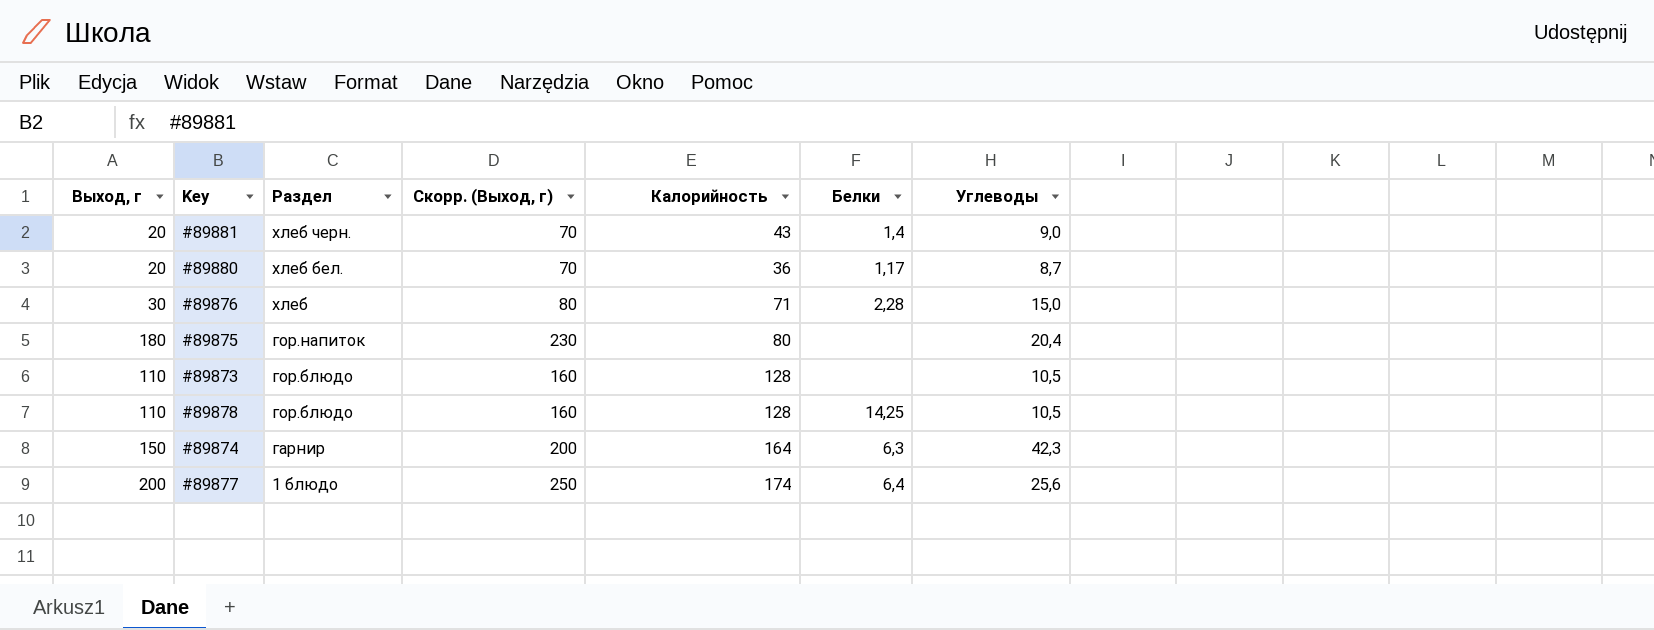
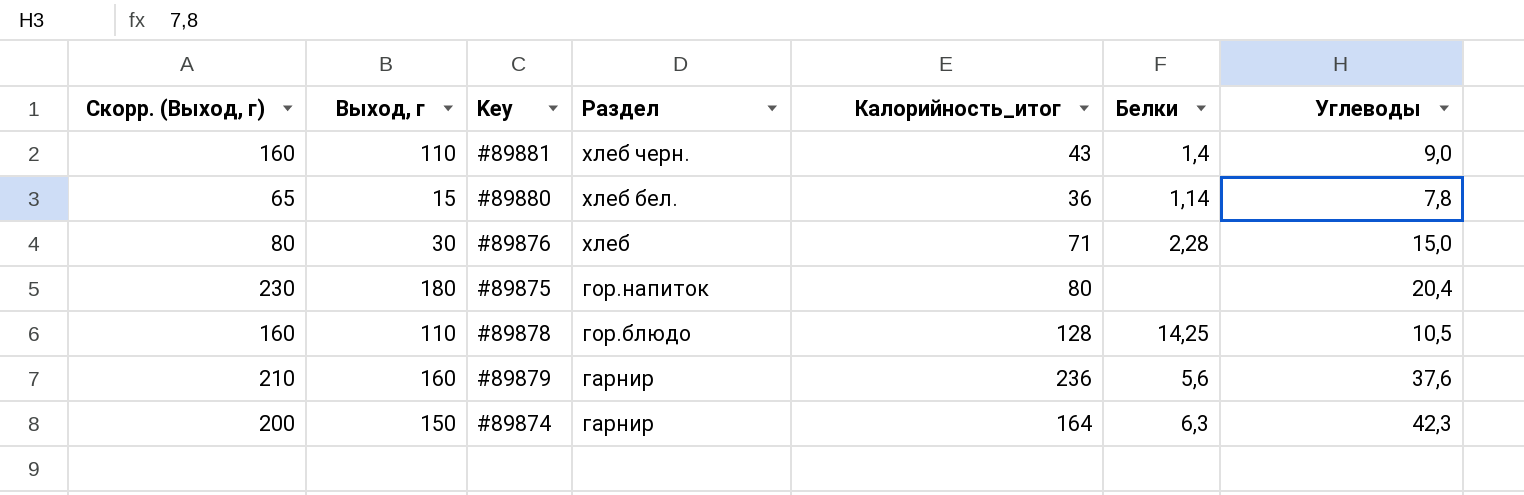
column Скорр. (Выход, г) | position: 4 -> 1
column name: Калорийность -> Калорийность_итог
row #89873: 110 | гор.блюдо | 160 | 128 | none | 10,5 -> none
row #89877: 200 | 1 блюдо | 250 | 174 | 6,4 | 25,6 -> none
#89881 | Скорр. (Выход, г): 70 -> 160
#89881 | Выход, г: 20 -> 110
#89880 | Скорр. (Выход, г): 70 -> 65
#89880 | Выход, г: 20 -> 15
#89880 | Белки: 1,17 -> 1,14
#89880 | Углеводы: 8,7 -> 7,8
row #89879: none -> 210 | 160 | гарнир | 236 | 5,6 | 37,6

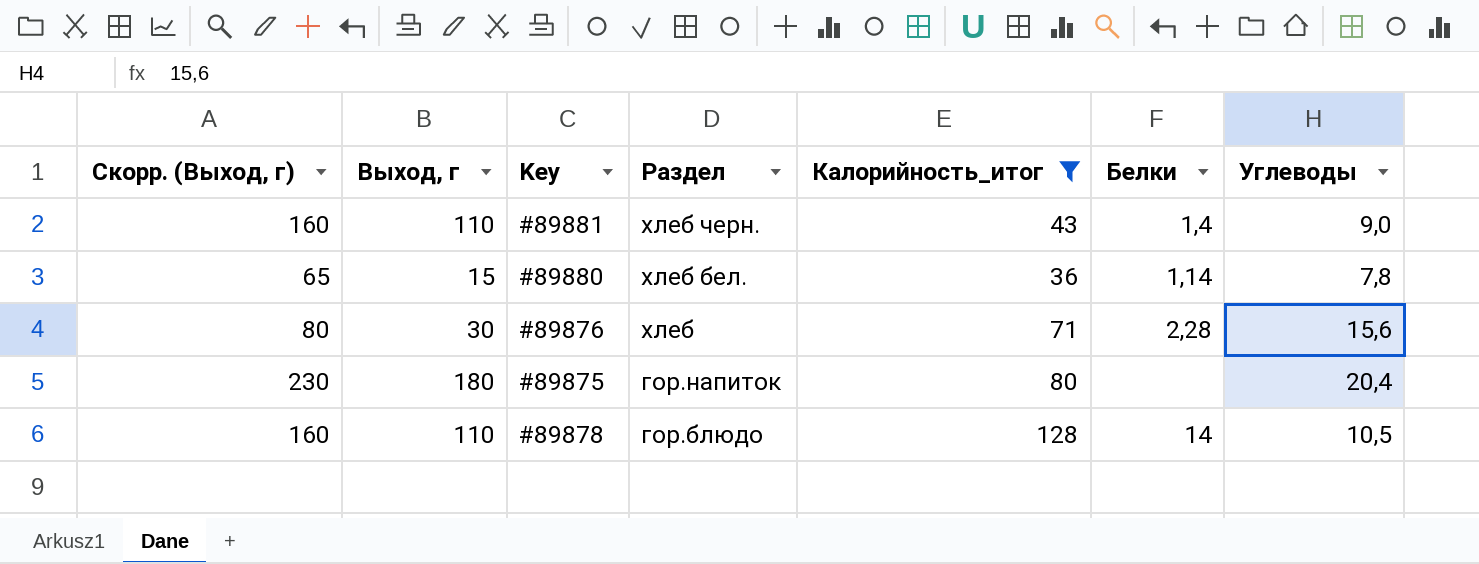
filter: none -> Калорийность_итог <= 128
#89876 | Углеводы: 15,0 -> 15,6
#89878 | Белки: 14,25 -> 14

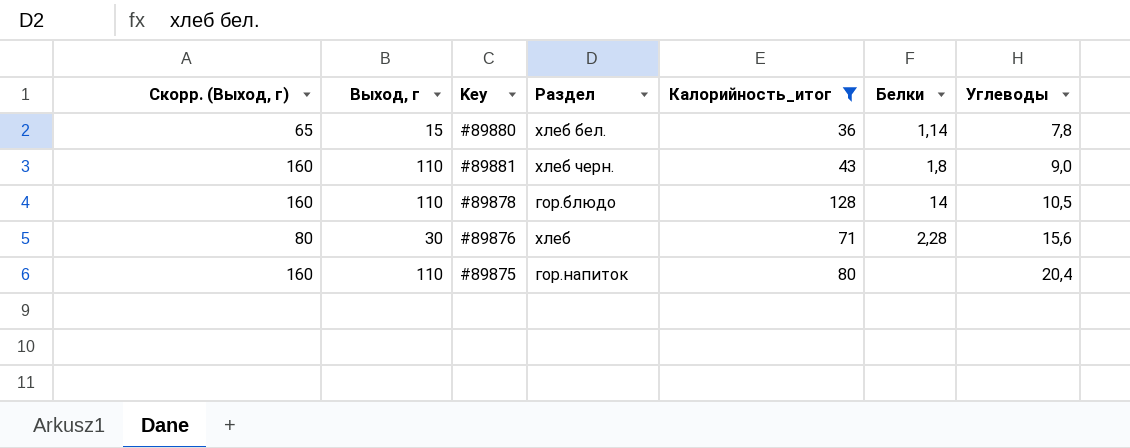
row order: Раздел descending -> Углеводы ascending
#89881 | Белки: 1,4 -> 1,8
#89875 | Скорр. (Выход, г): 230 -> 160
#89875 | Выход, г: 180 -> 110

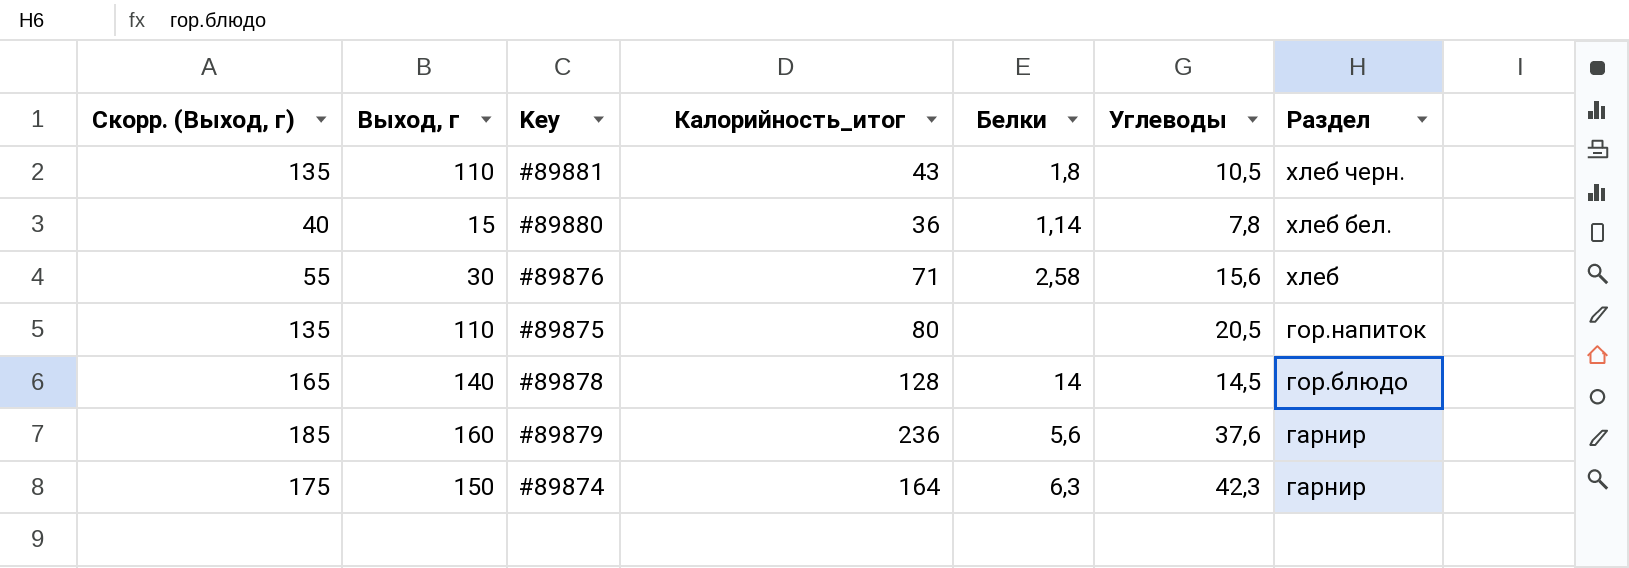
filter: Калорийность_итог <= 128 -> none
row order: Углеводы ascending -> Раздел descending
column Скорр. (Выход, г) | formula: [Выход, г] + 50 -> [Выход, г] + 25
column Раздел | position: 4 -> 7
#89881 | Углеводы: 9,0 -> 10,5
#89876 | Белки: 2,28 -> 2,58
#89875 | Углеводы: 20,4 -> 20,5
#89878 | Выход, г: 110 -> 140
#89878 | Углеводы: 10,5 -> 14,5

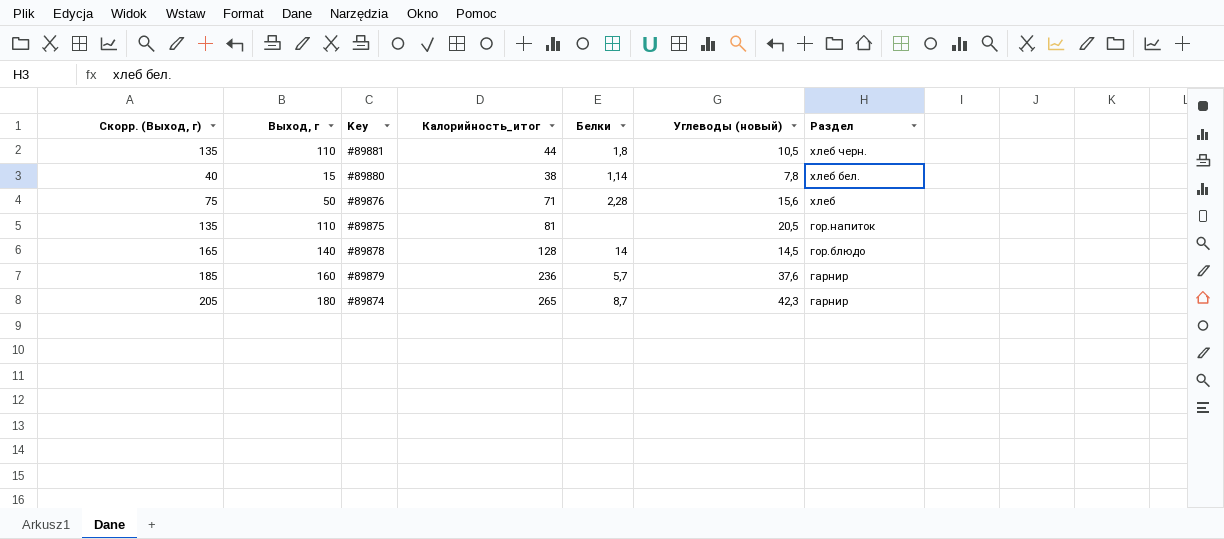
column name: Углеводы -> Углеводы (новый)
#89881 | Калорийность_итог: 43 -> 44
#89880 | Калорийность_итог: 36 -> 38
#89876 | Скорр. (Выход, г): 55 -> 75
#89876 | Выход, г: 30 -> 50
#89876 | Белки: 2,58 -> 2,28
#89875 | Калорийность_итог: 80 -> 81
#89879 | Белки: 5,6 -> 5,7
#89874 | Скорр. (Выход, г): 175 -> 205
#89874 | Выход, г: 150 -> 180
#89874 | Калорийность_итог: 164 -> 265
#89874 | Белки: 6,3 -> 8,7

